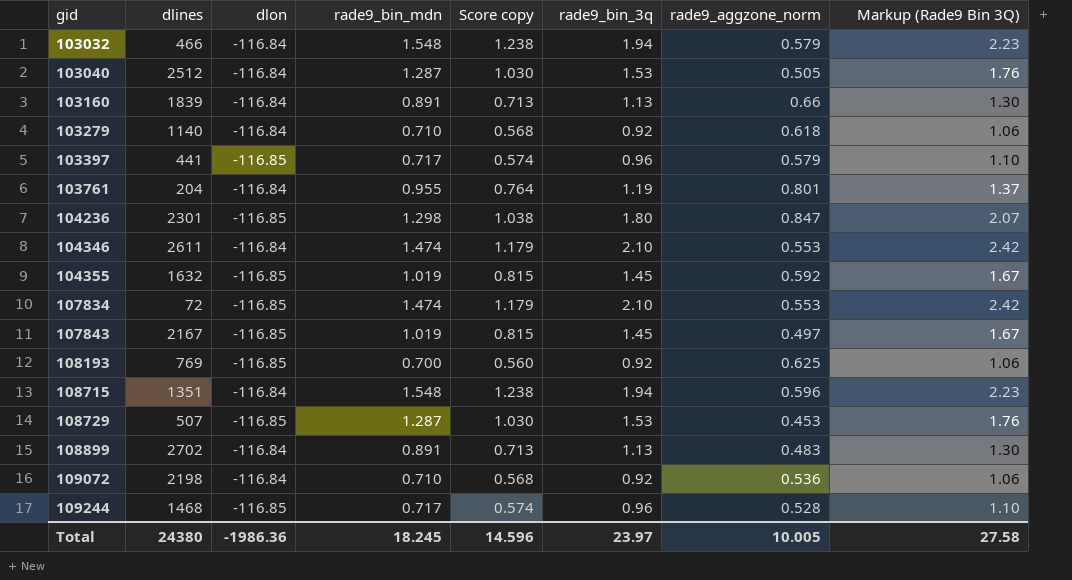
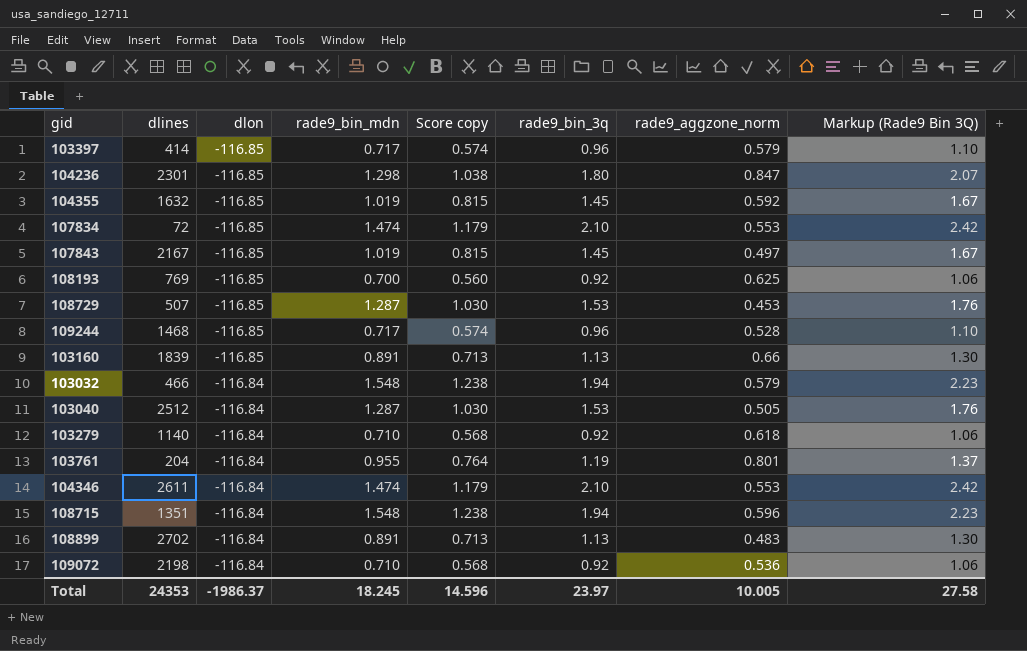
row order: gid ascending -> dlon ascending
103397 | dlines: 441 -> 414
103160 | dlon: -116.84 -> -116.85
Total | dlines: 24380 -> 24353
Total | dlon: -1986.36 -> -1986.37

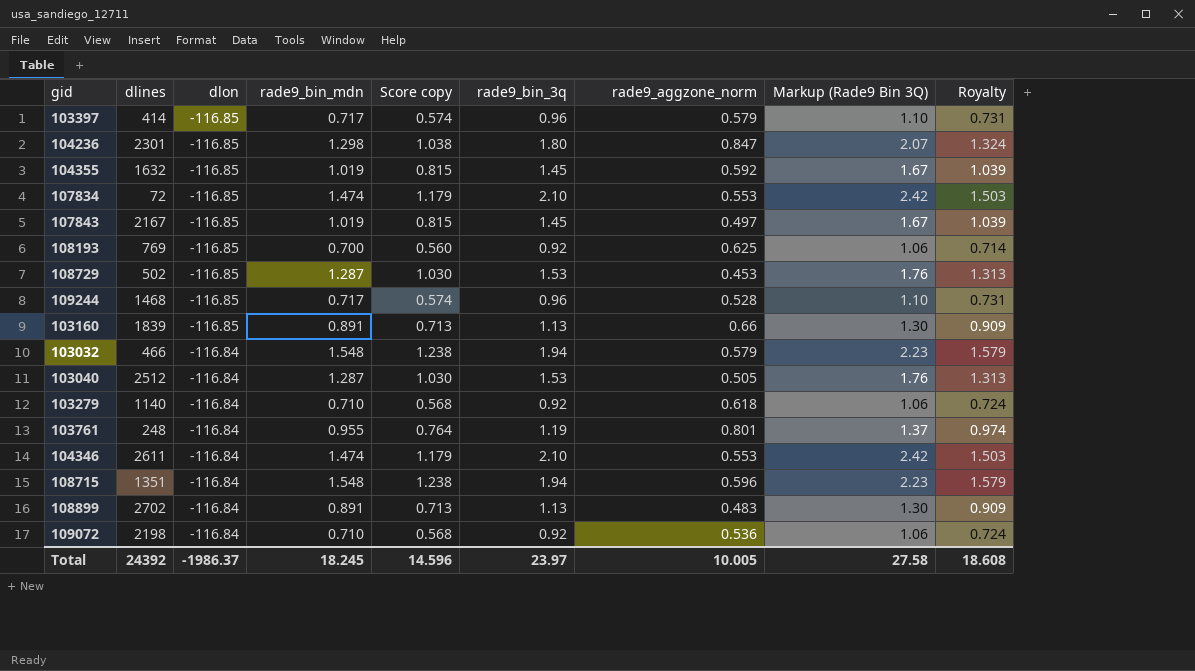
column Royalty | formula: none -> [rade9_bin_mdn] * 1.02
108729 | dlines: 507 -> 502
103761 | dlines: 204 -> 248
Total | dlines: 24353 -> 24392

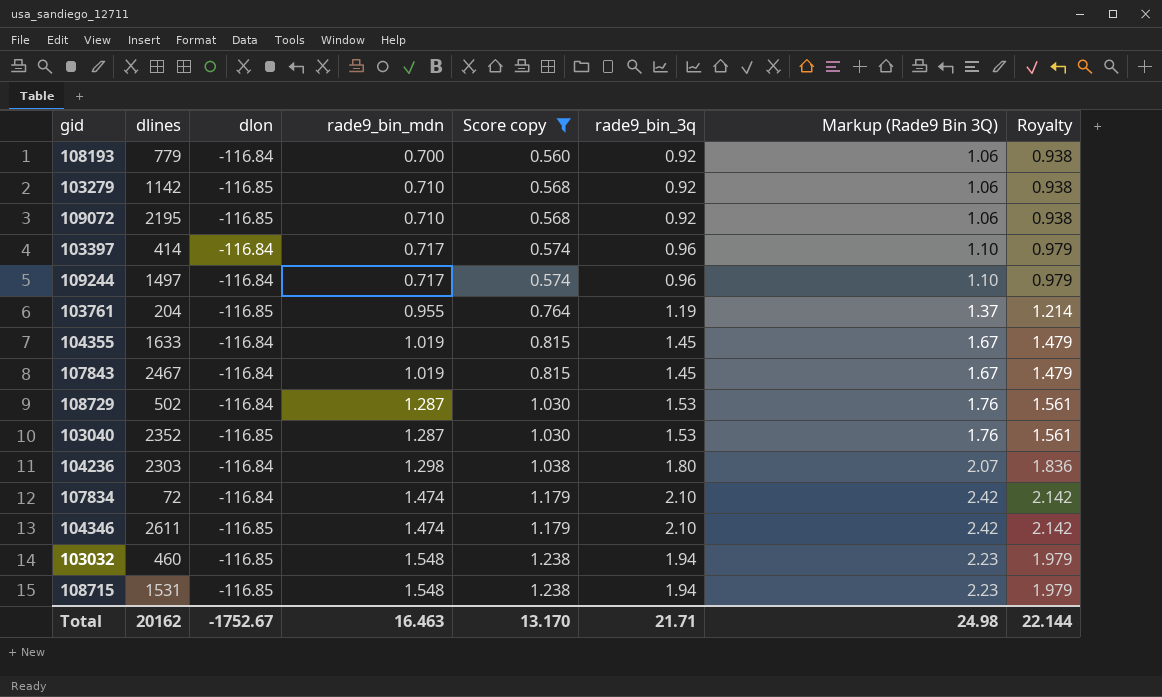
filter: none -> Score copy != 0.713
row order: dlon ascending -> rade9_bin_mdn ascending
column rade9_aggzone_norm | position: 7 -> none
column Royalty | formula: [rade9_bin_mdn] * 1.02 -> [rade9_bin_3q] * 1.02
108193 | dlines: 769 -> 779
108193 | dlon: -116.85 -> -116.84
103279 | dlines: 1140 -> 1142
103279 | dlon: -116.84 -> -116.85
109072 | dlines: 2198 -> 2195
109072 | dlon: -116.84 -> -116.85
103397 | dlon: -116.85 -> -116.84
109244 | dlines: 1468 -> 1497
109244 | dlon: -116.85 -> -116.84
103761 | dlines: 248 -> 204
103761 | dlon: -116.84 -> -116.85
104355 | dlines: 1632 -> 1633
104355 | dlon: -116.85 -> -116.84
107843 | dlines: 2167 -> 2467
107843 | dlon: -116.85 -> -116.84
108729 | dlon: -116.85 -> -116.84
103040 | dlines: 2512 -> 2352
103040 | dlon: -116.84 -> -116.85
104236 | dlines: 2301 -> 2303
104236 | dlon: -116.85 -> -116.84
107834 | dlon: -116.85 -> -116.84
104346 | dlon: -116.84 -> -116.85
103032 | dlines: 466 -> 460
103032 | dlon: -116.84 -> -116.85
108715 | dlines: 1351 -> 1531
108715 | dlon: -116.84 -> -116.85
Total | dlines: 24392 -> 20162
Total | dlon: -1986.37 -> -1752.67
Total | rade9_bin_mdn: 18.245 -> 16.463
Total | Score copy: 14.596 -> 13.170
Total | rade9_bin_3q: 23.97 -> 21.71
Total | Markup (Rade9 Bin 3Q): 27.58 -> 24.98
Total | Royalty: 18.608 -> 22.144

